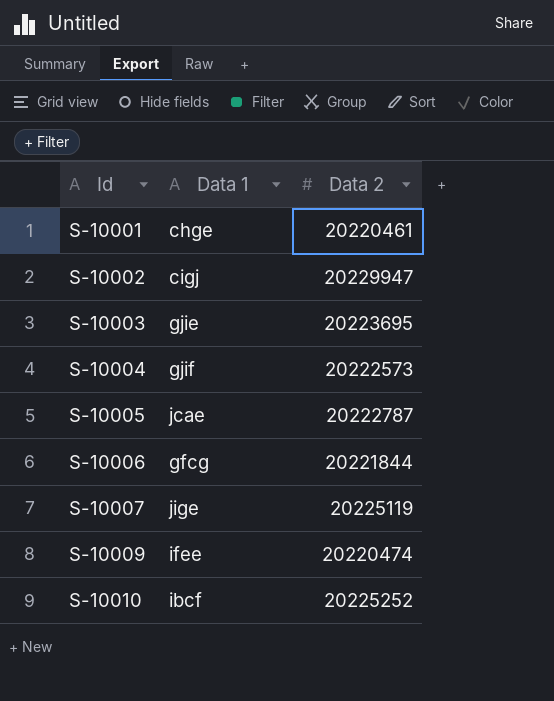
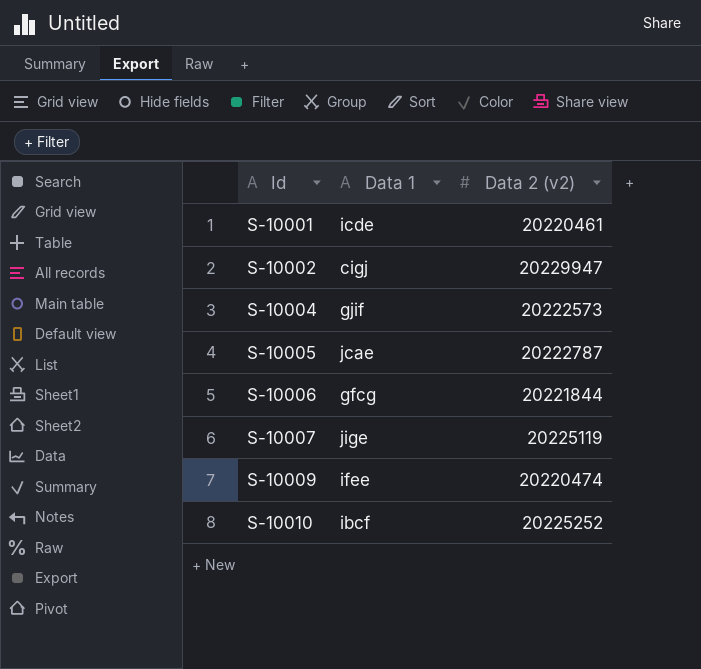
column name: Data 2 -> Data 2 (v2)
row S-10003: gjie | 20223695 -> none
S-10001 | Data 1: chge -> icde

